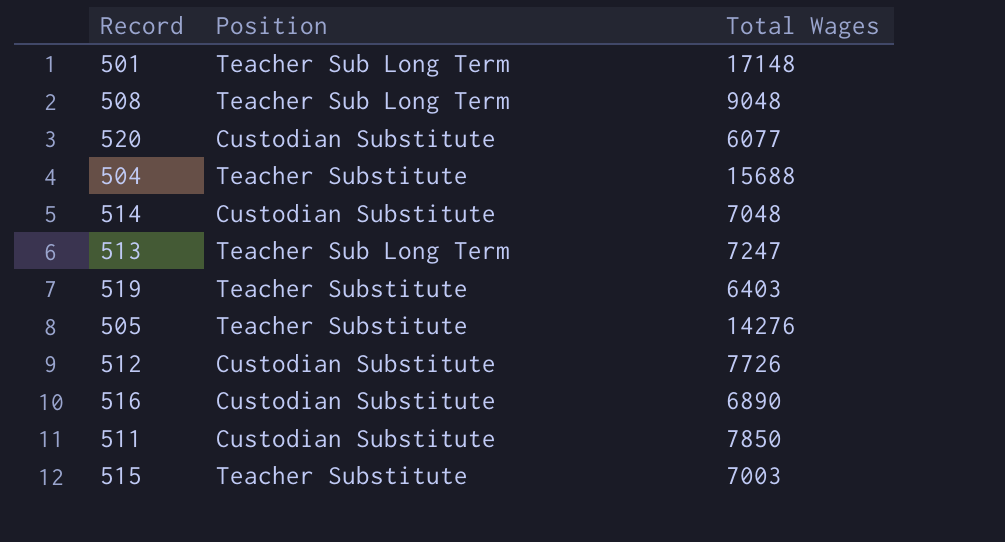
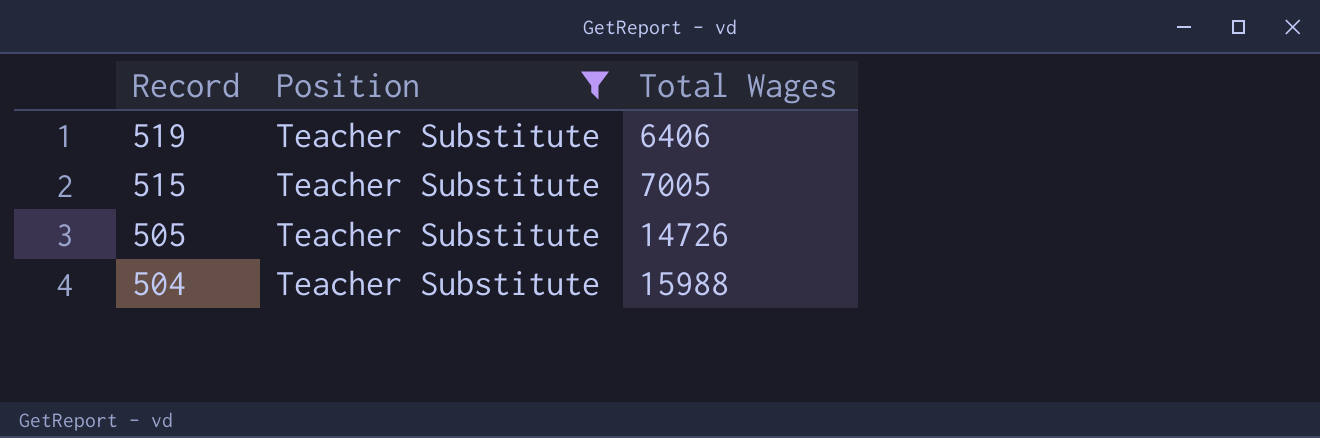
filter: none -> Position = Teacher Substitute
row order: none -> Record descending
519 | Total Wages: 6403 -> 6406
515 | Total Wages: 7003 -> 7005
505 | Total Wages: 14276 -> 14726
504 | Total Wages: 15688 -> 15988

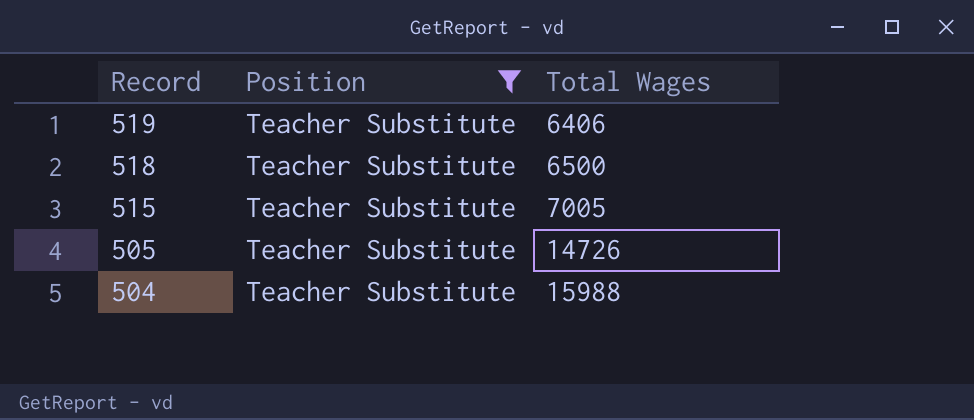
row 518: none -> Teacher Substitute | 6500

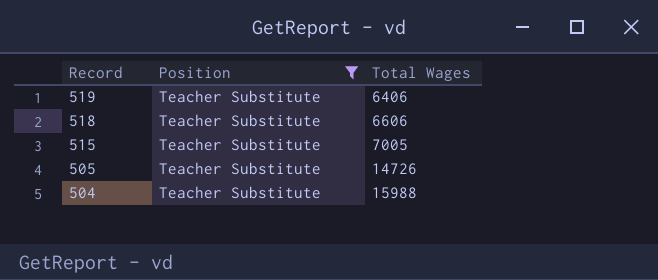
518 | Total Wages: 6500 -> 6606

